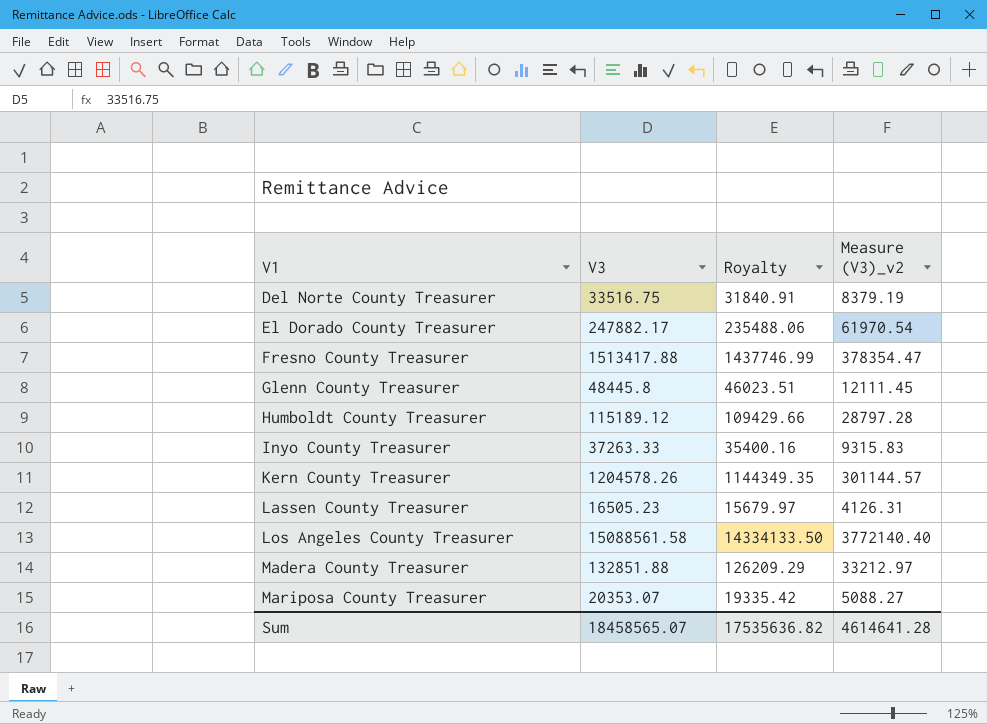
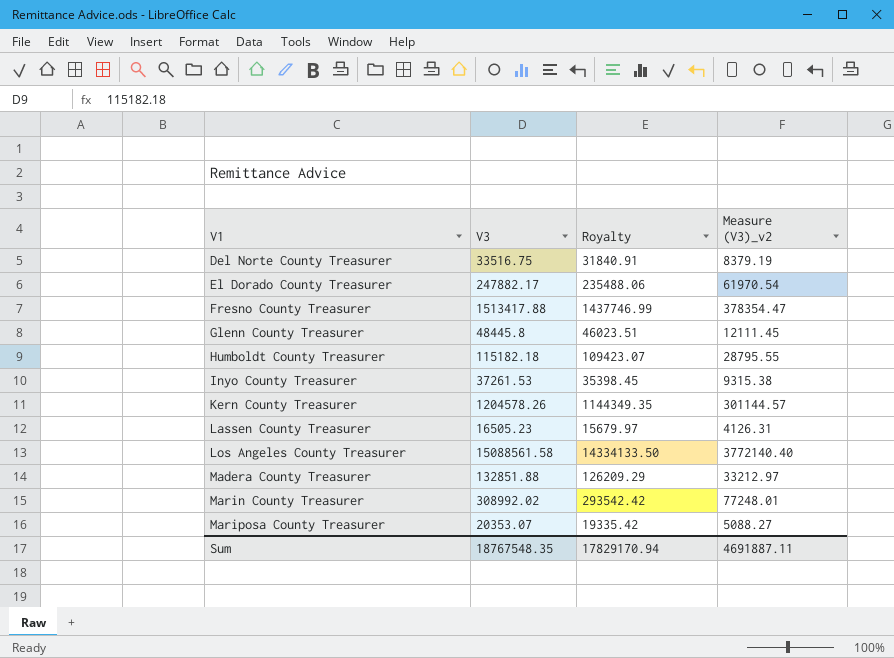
Humboldt County Treasurer | V3: 115189.12 -> 115182.18
Humboldt County Treasurer | Royalty: 109429.66 -> 109423.07
Humboldt County Treasurer | Measure (V3)_v2: 28797.28 -> 28795.55
Inyo County Treasurer | V3: 37263.33 -> 37261.53
Inyo County Treasurer | Royalty: 35400.16 -> 35398.45
Inyo County Treasurer | Measure (V3)_v2: 9315.83 -> 9315.38
row Marin County Treasurer: none -> 308992.02 | 293542.42 | 77248.01
Sum | V3: 18458565.07 -> 18767548.35
Sum | Royalty: 17535636.82 -> 17829170.94
Sum | Measure (V3)_v2: 4614641.28 -> 4691887.11

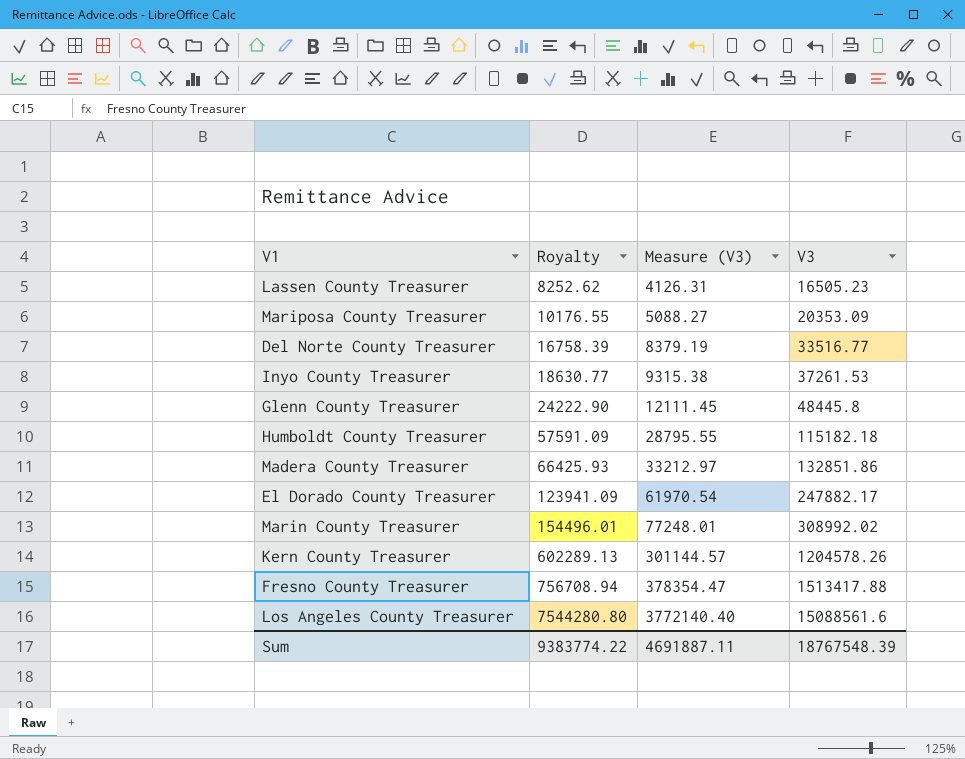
row order: V1 ascending -> Royalty ascending
column Royalty | formula: [V3] * 0.95 -> [V3] * 0.5
column name: Measure (V3)_v2 -> Measure (V3)
column V3 | position: 2 -> 4
Mariposa County Treasurer | V3: 20353.07 -> 20353.09
Del Norte County Treasurer | V3: 33516.75 -> 33516.77
Madera County Treasurer | V3: 132851.88 -> 132851.86
Los Angeles County Treasurer | V3: 15088561.58 -> 15088561.6
Sum | Royalty: 17829170.94 -> 9383774.22
Sum | V3: 18767548.35 -> 18767548.39

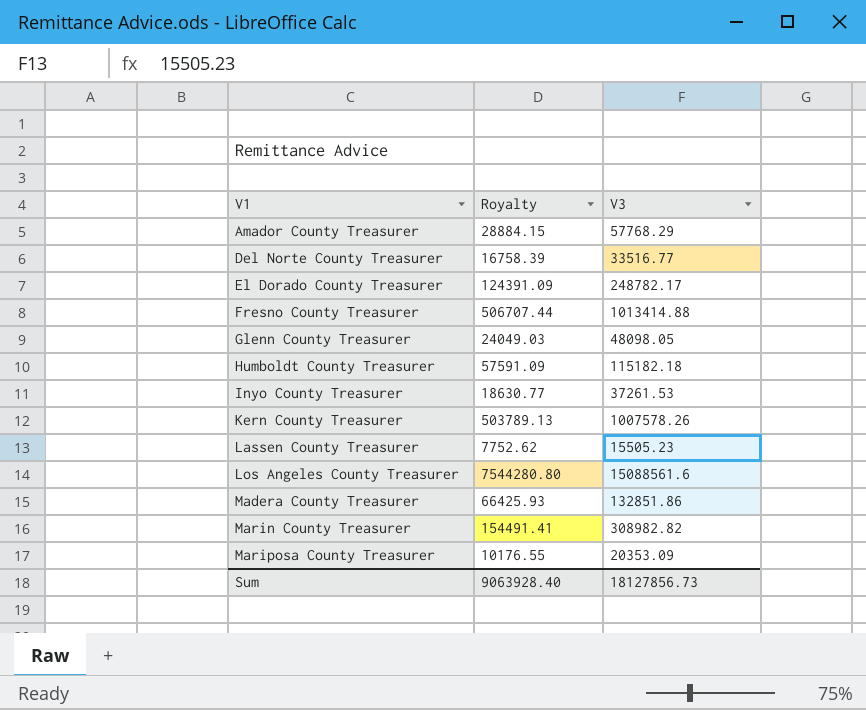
row order: Royalty ascending -> V1 ascending
column Measure (V3) | formula: [V3] * 0.25 -> none
row Amador County Treasurer: none -> 28884.15 | 57768.29
El Dorado County Treasurer | Royalty: 123941.09 -> 124391.09
El Dorado County Treasurer | V3: 247882.17 -> 248782.17
Fresno County Treasurer | Royalty: 756708.94 -> 506707.44
Fresno County Treasurer | V3: 1513417.88 -> 1013414.88
Glenn County Treasurer | Royalty: 24222.90 -> 24049.03
Glenn County Treasurer | V3: 48445.8 -> 48098.05
Kern County Treasurer | Royalty: 602289.13 -> 503789.13
Kern County Treasurer | V3: 1204578.26 -> 1007578.26
Lassen County Treasurer | Royalty: 8252.62 -> 7752.62
Lassen County Treasurer | V3: 16505.23 -> 15505.23
Marin County Treasurer | Royalty: 154496.01 -> 154491.41
Marin County Treasurer | V3: 308992.02 -> 308982.82
Sum | Royalty: 9383774.22 -> 9063928.40
Sum | V3: 18767548.39 -> 18127856.73

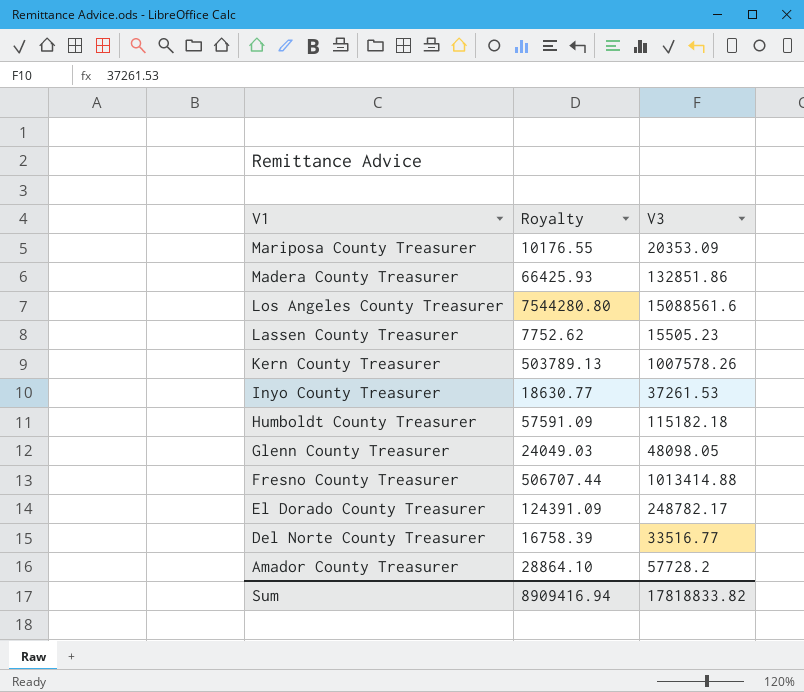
row order: V1 ascending -> V1 descending
row Marin County Treasurer: 154491.41 | 308982.82 -> none
Amador County Treasurer | Royalty: 28884.15 -> 28864.10
Amador County Treasurer | V3: 57768.29 -> 57728.2
Sum | Royalty: 9063928.40 -> 8909416.94
Sum | V3: 18127856.73 -> 17818833.82

